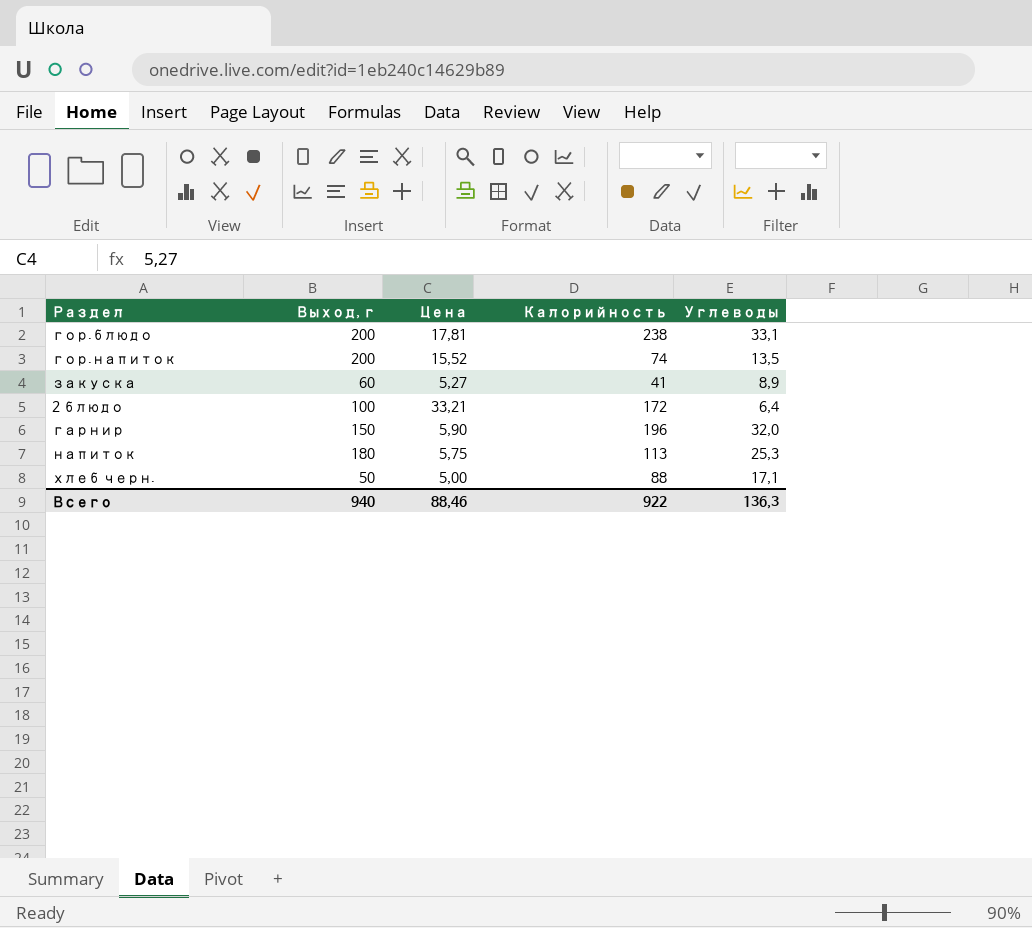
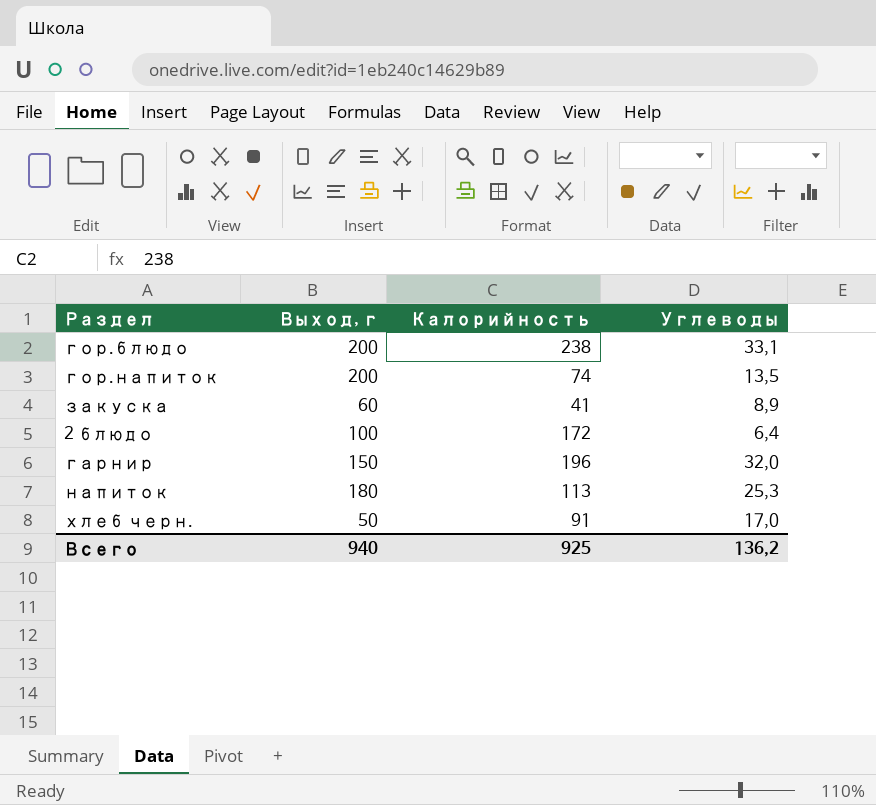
column Цена | position: 3 -> none
хлеб черн. | Калорийность: 88 -> 91
хлеб черн. | Углеводы: 17,1 -> 17,0
Всего | Калорийность: 922 -> 925
Всего | Углеводы: 136,3 -> 136,2

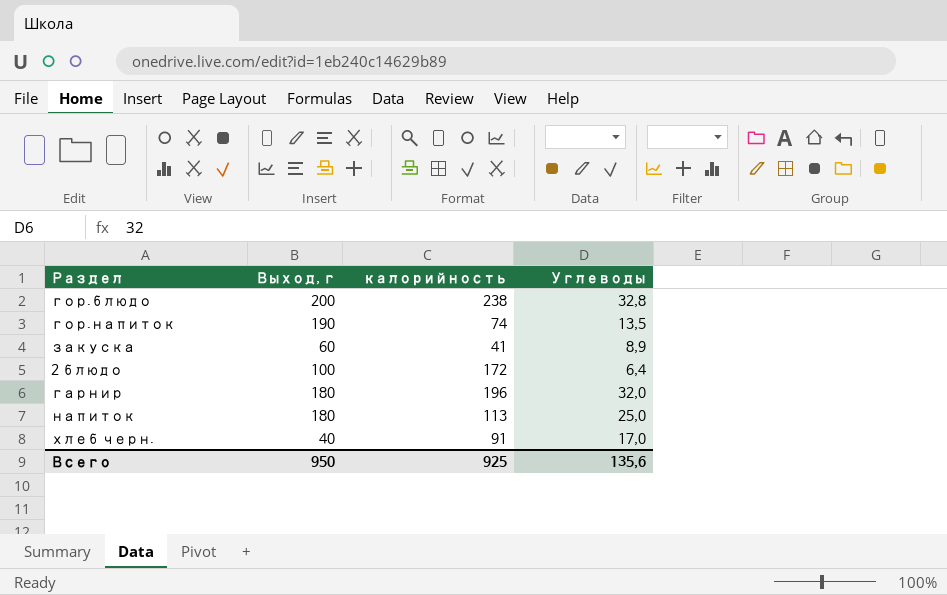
column name: Калорийность -> калорийность
гор.блюдо | Углеводы: 33,1 -> 32,8
гор.напиток | Выход, г: 200 -> 190
гарнир | Выход, г: 150 -> 180
напиток | Углеводы: 25,3 -> 25,0
хлеб черн. | Выход, г: 50 -> 40
Всего | Выход, г: 940 -> 950
Всего | Углеводы: 136,2 -> 135,6

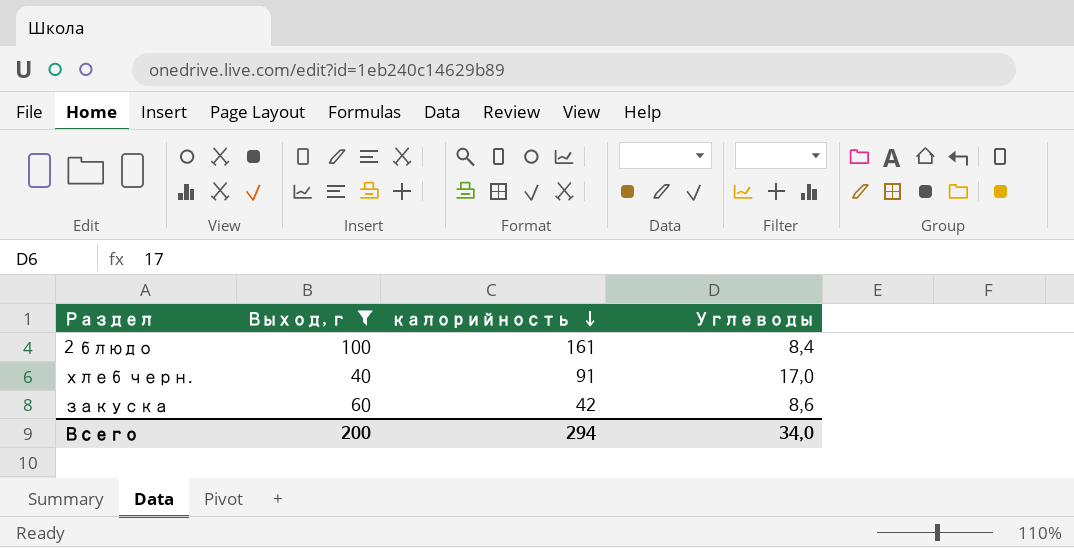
filter: none -> Выход, г <= 100
row order: none -> калорийность descending
2 блюдо | калорийность: 172 -> 161
2 блюдо | Углеводы: 6,4 -> 8,4
закуска | калорийность: 41 -> 42
закуска | Углеводы: 8,9 -> 8,6
Всего | Выход, г: 950 -> 200
Всего | калорийность: 925 -> 294
Всего | Углеводы: 135,6 -> 34,0

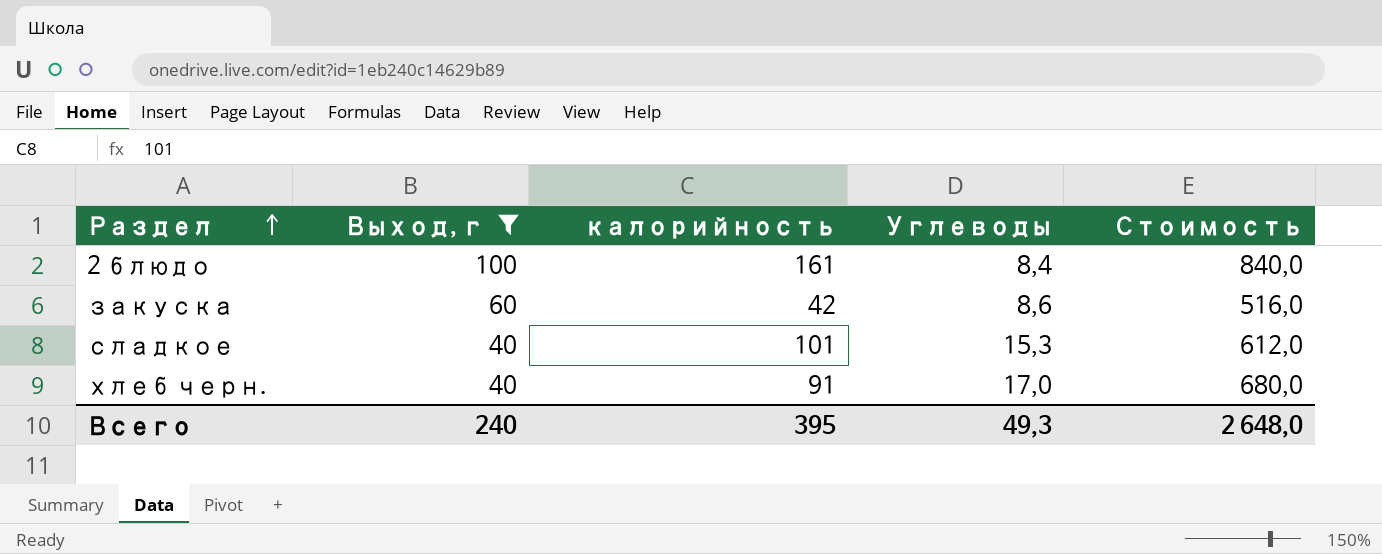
row order: калорийность descending -> Раздел ascending
column Стоимость | formula: none -> [Выход, г] * [Углеводы]
row сладкое: none -> 40 | 101 | 15,3 | 612,0
Всего | Выход, г: 200 -> 240
Всего | калорийность: 294 -> 395
Всего | Углеводы: 34,0 -> 49,3

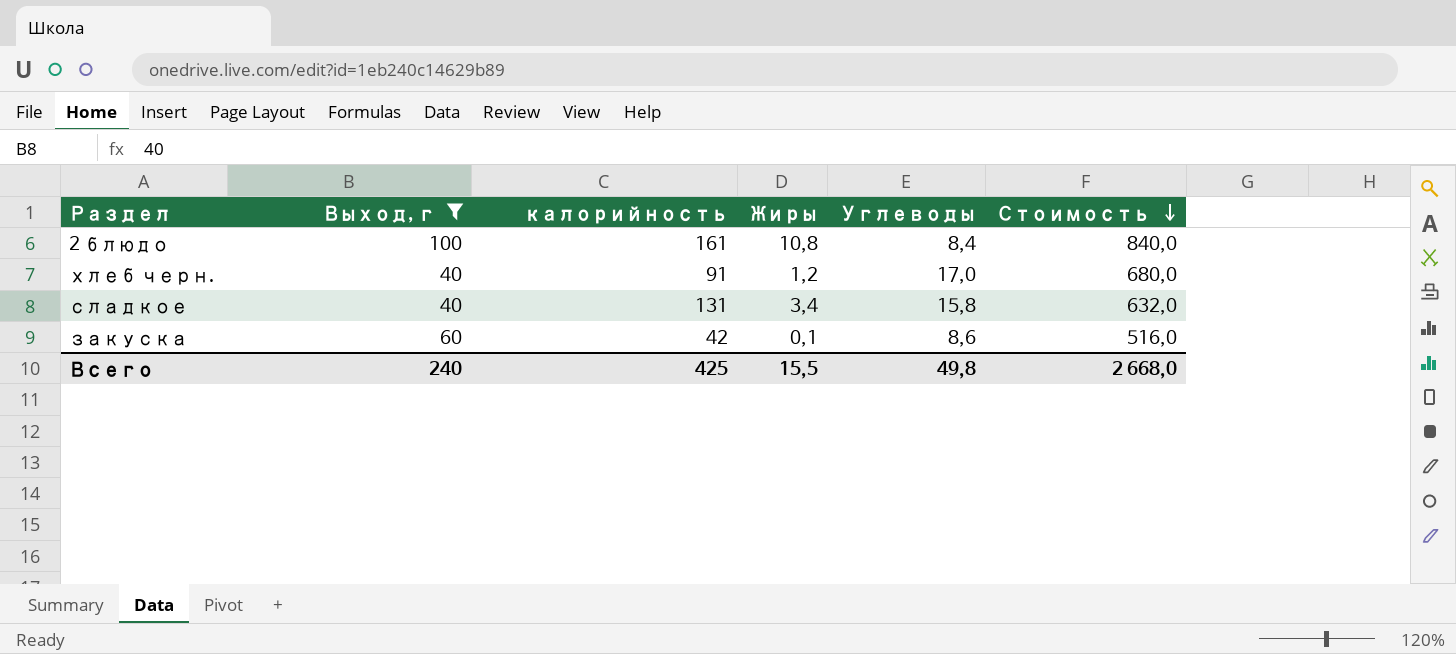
row order: Раздел ascending -> Стоимость descending
column Жиры | position: none -> 4
сладкое | калорийность: 101 -> 131
сладкое | Углеводы: 15,3 -> 15,8
сладкое | Стоимость: 612,0 -> 632,0
Всего | калорийность: 395 -> 425
Всего | Углеводы: 49,3 -> 49,8
Всего | Стоимость: 2 648,0 -> 2 668,0

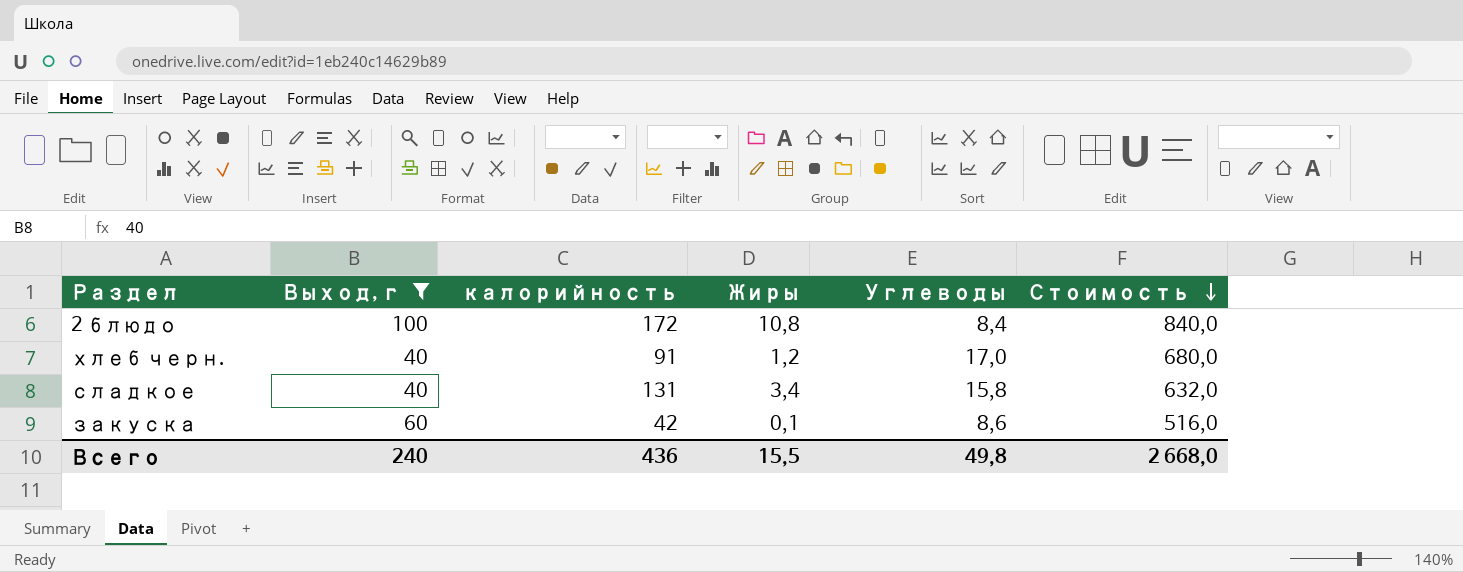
2 блюдо | калорийность: 161 -> 172
Всего | калорийность: 425 -> 436

